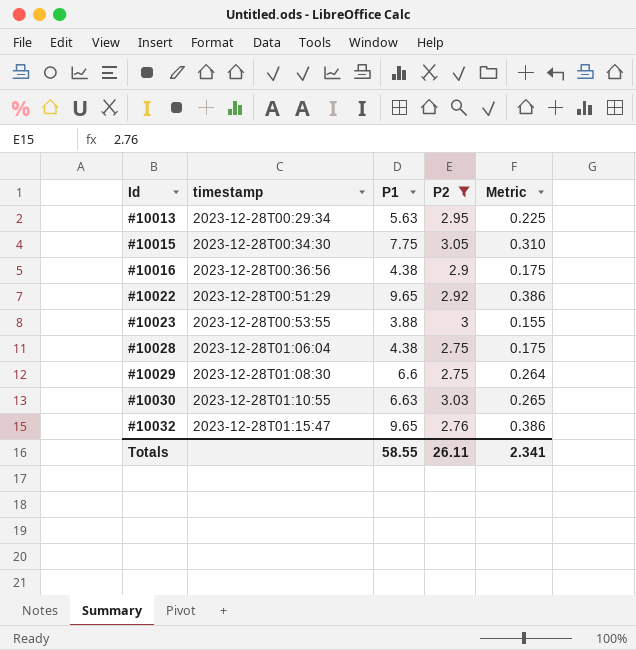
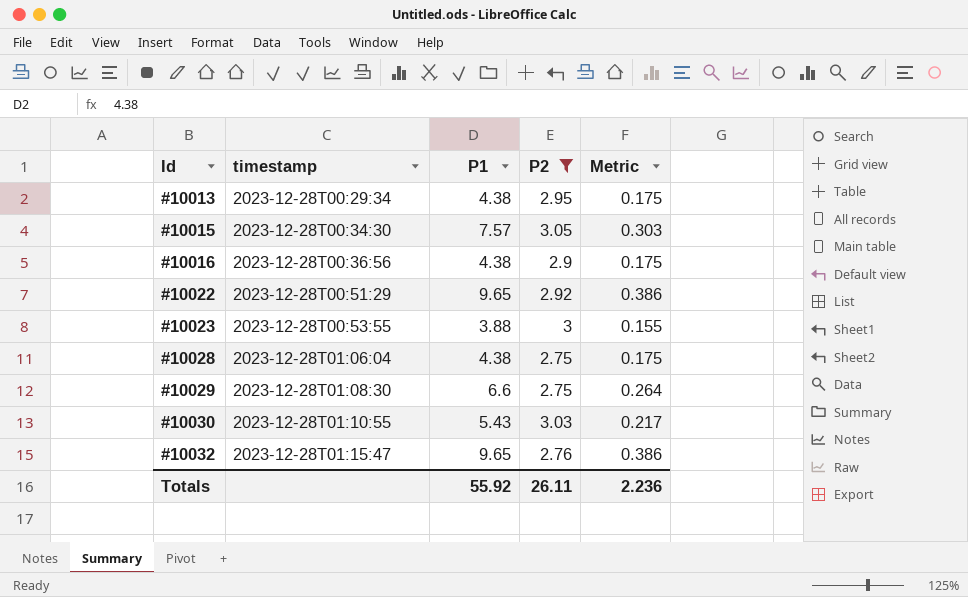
#10013 | P1: 5.63 -> 4.38
#10013 | Metric: 0.225 -> 0.175
#10015 | P1: 7.75 -> 7.57
#10015 | Metric: 0.310 -> 0.303
#10030 | P1: 6.63 -> 5.43
#10030 | Metric: 0.265 -> 0.217
Totals | P1: 58.55 -> 55.92
Totals | Metric: 2.341 -> 2.236

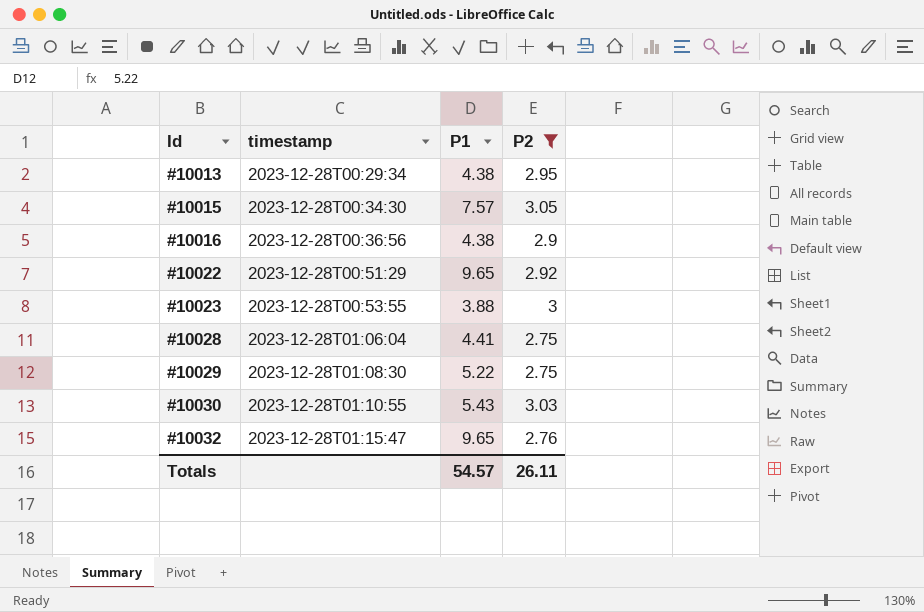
column Metric | formula: [P1] * 0.04 -> none
#10028 | P1: 4.38 -> 4.41
#10029 | P1: 6.6 -> 5.22
Totals | P1: 55.92 -> 54.57

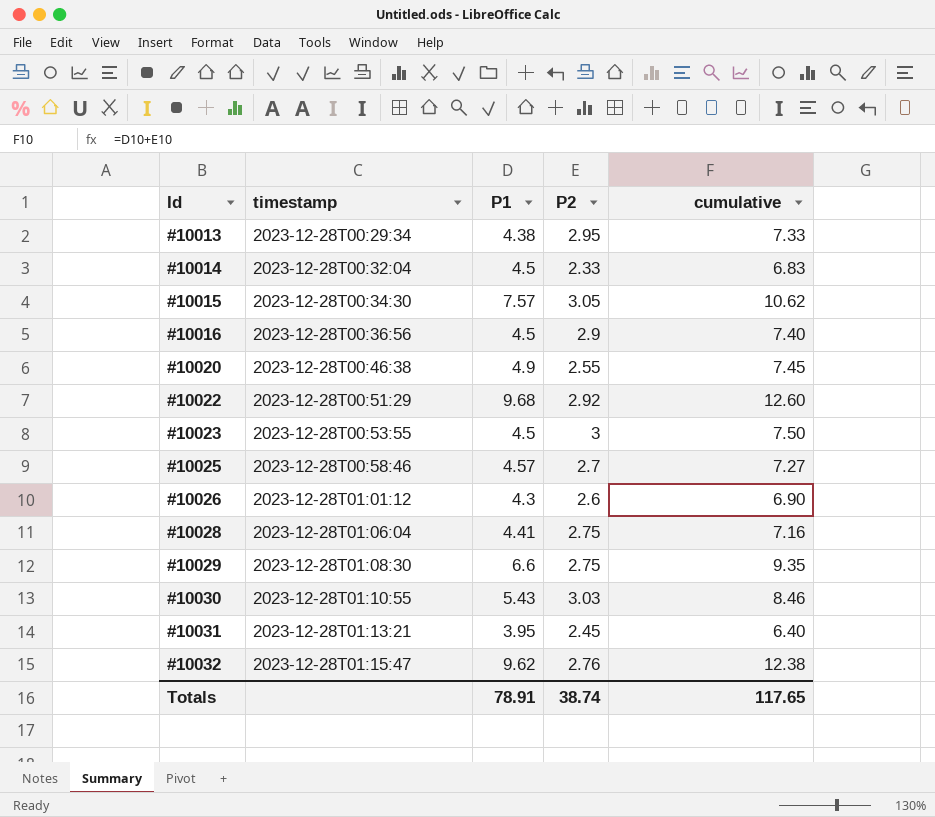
filter: P2 >= 2.75 -> none
column cumulative | formula: none -> [P1] + [P2]
#10016 | P1: 4.38 -> 4.5
#10022 | P1: 9.65 -> 9.68
#10023 | P1: 3.88 -> 4.5
#10029 | P1: 5.22 -> 6.6
#10032 | P1: 9.65 -> 9.62
Totals | P1: 54.57 -> 78.91
Totals | P2: 26.11 -> 38.74

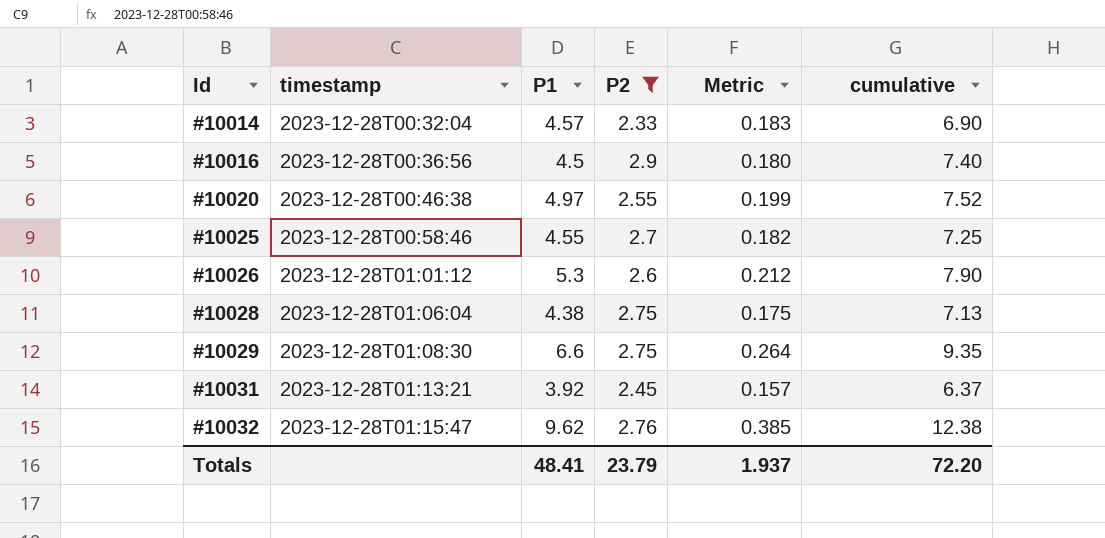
filter: none -> P2 <= 2.9
column Metric | formula: none -> [P1] * 0.04
#10014 | P1: 4.5 -> 4.57
#10014 | cumulative: 6.83 -> 6.90
#10020 | P1: 4.9 -> 4.97
#10020 | cumulative: 7.45 -> 7.52
#10025 | P1: 4.57 -> 4.55
#10025 | cumulative: 7.27 -> 7.25
#10026 | P1: 4.3 -> 5.3
#10026 | cumulative: 6.90 -> 7.90
#10028 | P1: 4.41 -> 4.38
#10028 | cumulative: 7.16 -> 7.13
#10031 | P1: 3.95 -> 3.92
#10031 | cumulative: 6.40 -> 6.37
Totals | P1: 78.91 -> 48.41
Totals | P2: 38.74 -> 23.79
Totals | cumulative: 117.65 -> 72.20

